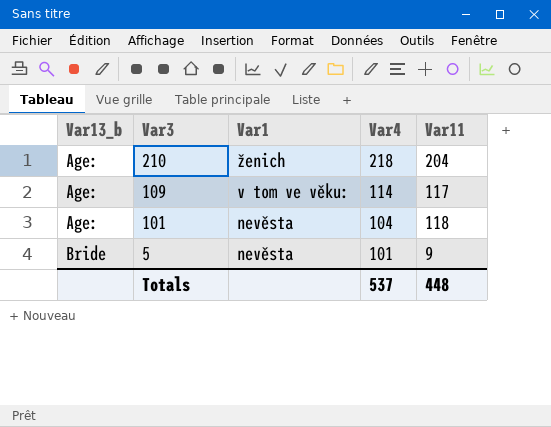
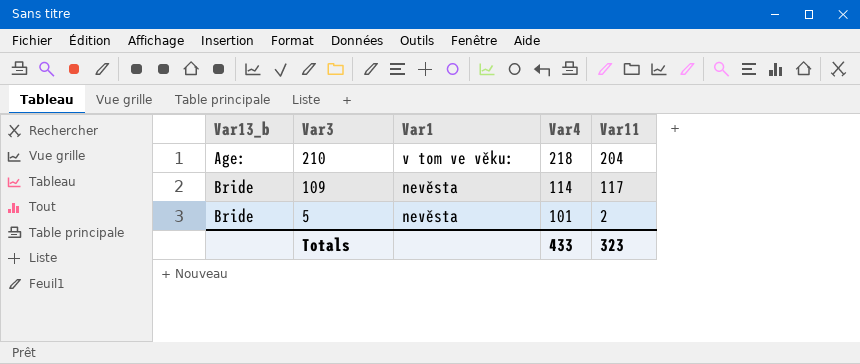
row 101: Age: | nevěsta | 104 | 118 -> none
210 | Var1: ženich -> v tom ve věku:
109 | Var13_b: Age: -> Bride
109 | Var1: v tom ve věku: -> nevěsta
5 | Var11: 9 -> 2
Totals | Var4: 537 -> 433
Totals | Var11: 448 -> 323

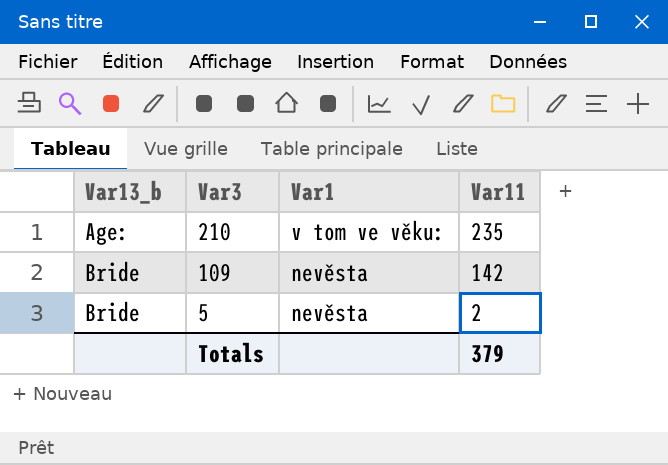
column Var4 | position: 4 -> none
210 | Var11: 204 -> 235
109 | Var11: 117 -> 142
Totals | Var11: 323 -> 379

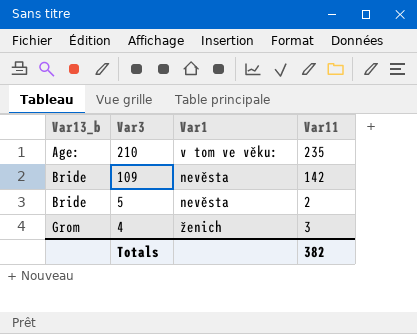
row 4: none -> Grom | ženich | 3
Totals | Var11: 379 -> 382

